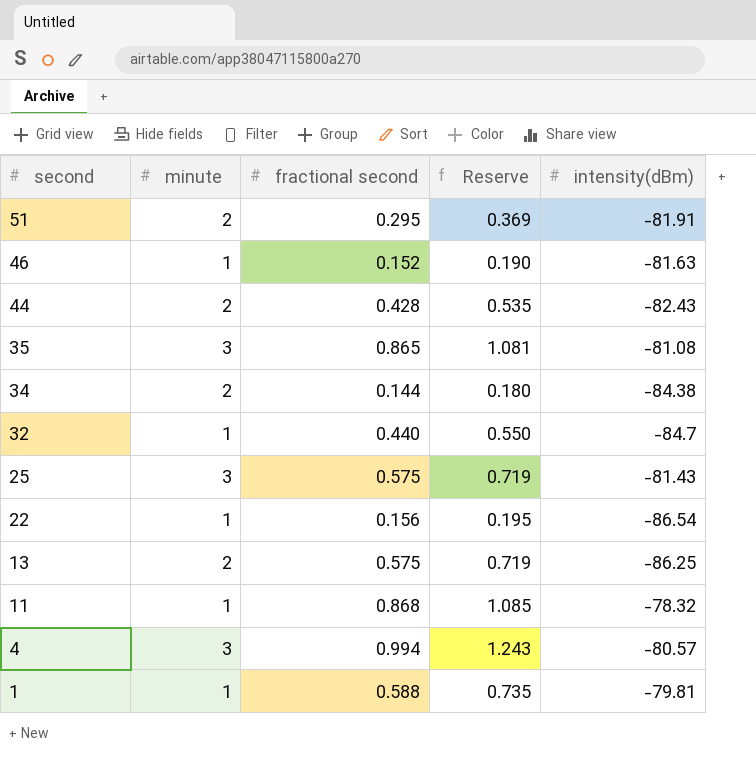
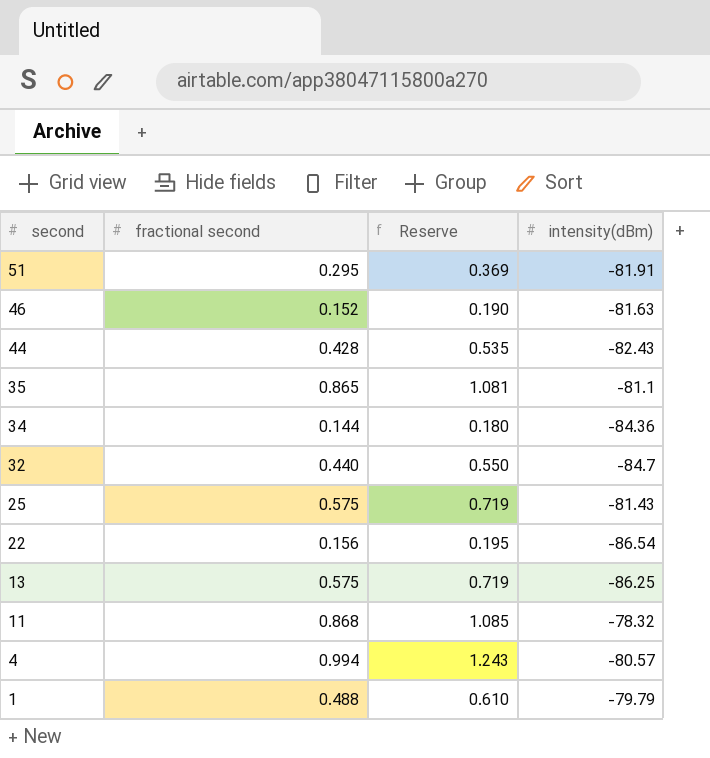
column minute | position: 2 -> none
35 | intensity(dBm): -81.08 -> -81.1
34 | intensity(dBm): -84.38 -> -84.36
1 | fractional second: 0.588 -> 0.488
1 | Reserve: 0.735 -> 0.610
1 | intensity(dBm): -79.81 -> -79.79

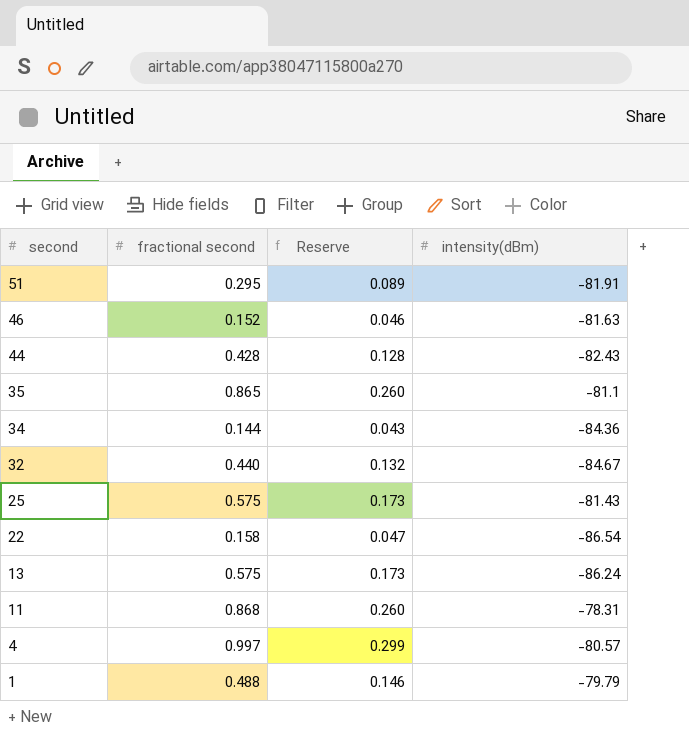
column Reserve | formula: [fractional second] * 1.25 -> [fractional second] * 0.3
32 | intensity(dBm): -84.7 -> -84.67
22 | fractional second: 0.156 -> 0.158
13 | intensity(dBm): -86.25 -> -86.24
11 | intensity(dBm): -78.32 -> -78.31
4 | fractional second: 0.994 -> 0.997

